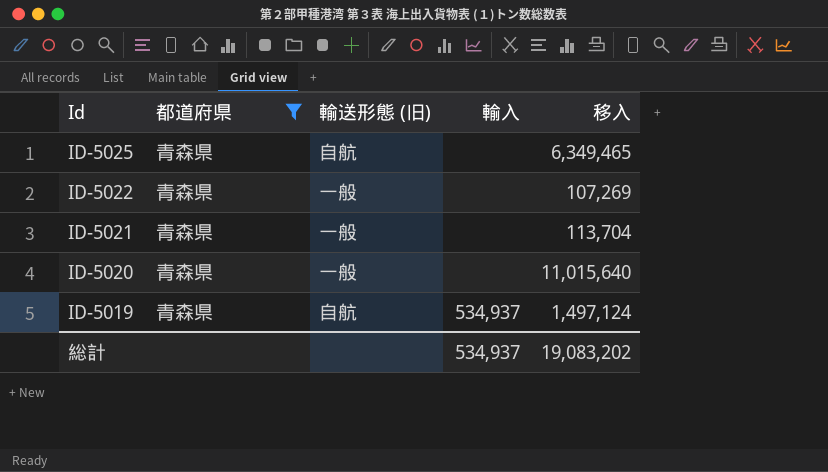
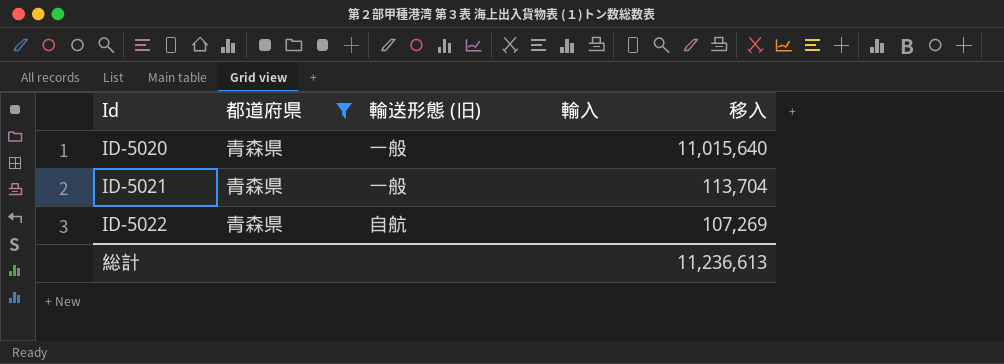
row order: Id descending -> Id ascending
row ID-5025: 青森県 | 自航 | none | 6,349,465 -> none
row ID-5019: 青森県 | 自航 | 534,937 | 1,497,124 -> none
ID-5022 | 輸送形態 (旧): 一般 -> 自航
総計 | 輸入: 534,937 -> none
総計 | 移入: 19,083,202 -> 11,236,613

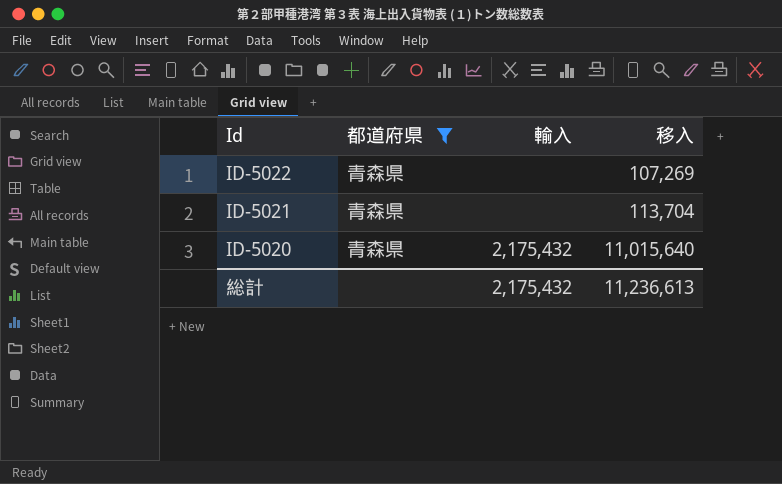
row order: Id ascending -> Id descending
column 輸送形態 (旧) | position: 3 -> none
ID-5020 | 輸入: none -> 2,175,432
総計 | 輸入: none -> 2,175,432

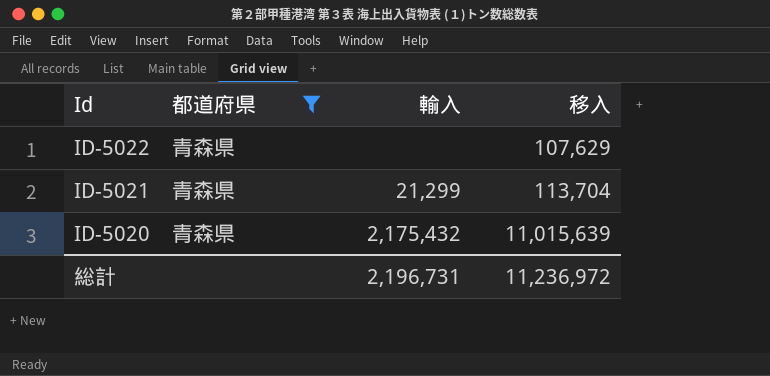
ID-5022 | 移入: 107,269 -> 107,629
ID-5021 | 輸入: none -> 21,299
ID-5020 | 移入: 11,015,640 -> 11,015,639
総計 | 輸入: 2,175,432 -> 2,196,731
総計 | 移入: 11,236,613 -> 11,236,972

